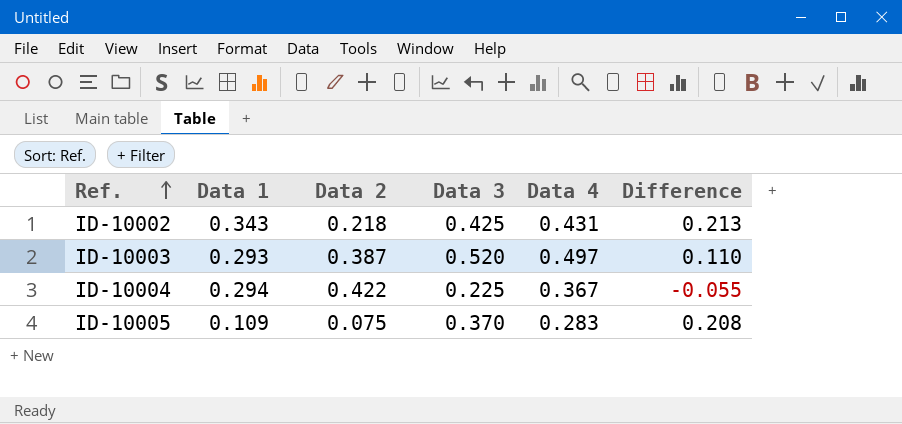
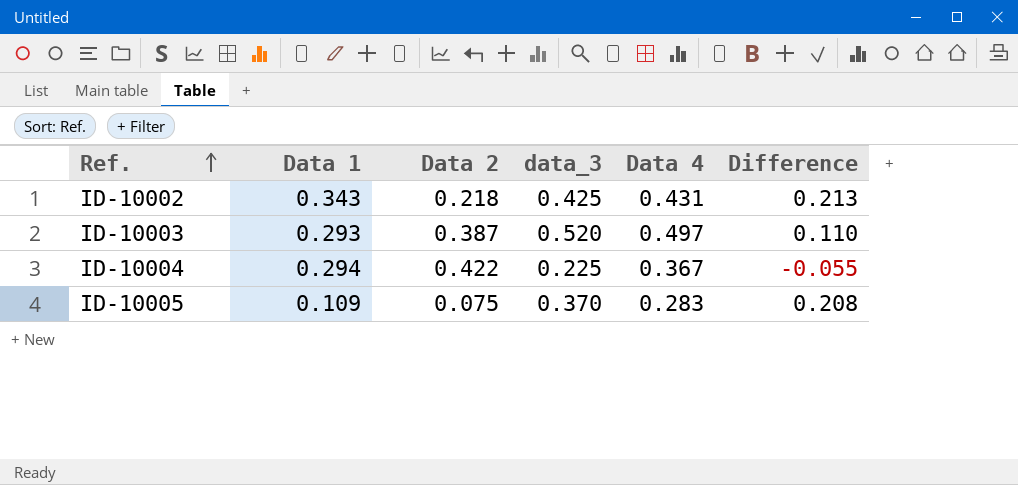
column name: Data 3 -> data_3

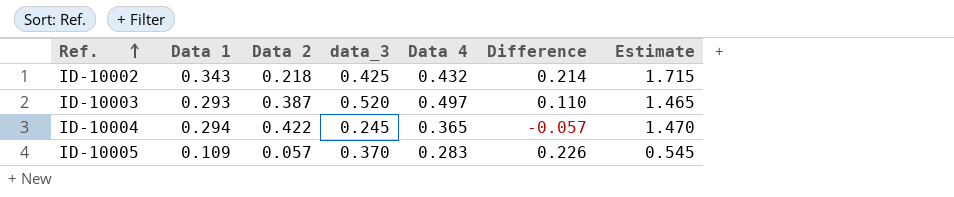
column Estimate | formula: none -> [Data 1] * 5
ID-10002 | Data 4: 0.431 -> 0.432
ID-10002 | Difference: 0.213 -> 0.214
ID-10004 | data_3: 0.225 -> 0.245
ID-10004 | Data 4: 0.367 -> 0.365
ID-10004 | Difference: -0.055 -> -0.057
ID-10005 | Data 2: 0.075 -> 0.057
ID-10005 | Difference: 0.208 -> 0.226

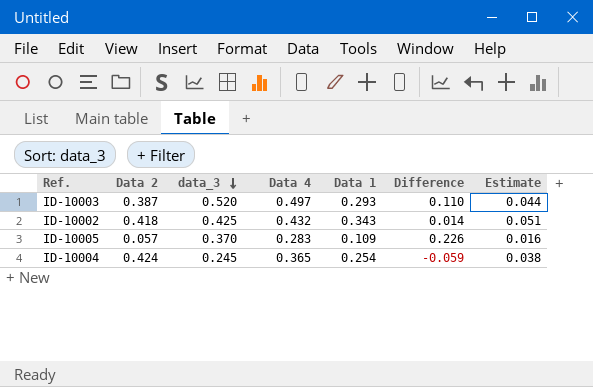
row order: Ref. ascending -> data_3 descending
column Data 1 | position: 2 -> 5
column Estimate | formula: [Data 1] * 5 -> [Data 1] * 0.15
ID-10002 | Data 2: 0.218 -> 0.418
ID-10002 | Difference: 0.214 -> 0.014
ID-10004 | Data 2: 0.422 -> 0.424
ID-10004 | Data 1: 0.294 -> 0.254
ID-10004 | Difference: -0.057 -> -0.059

